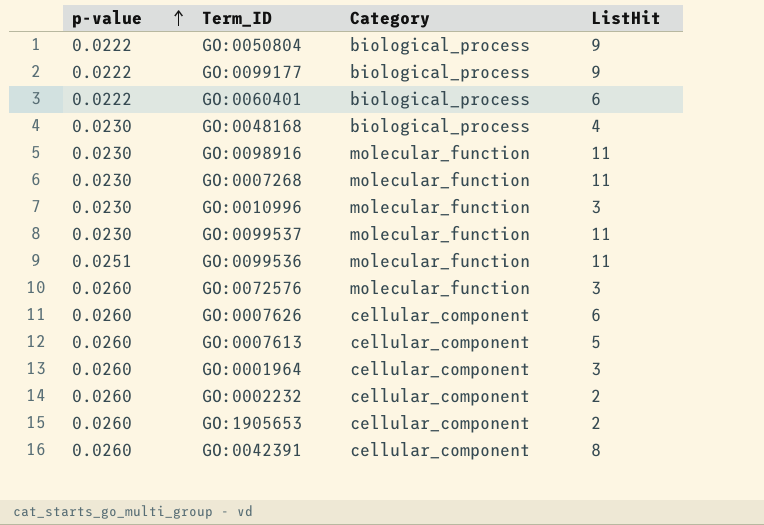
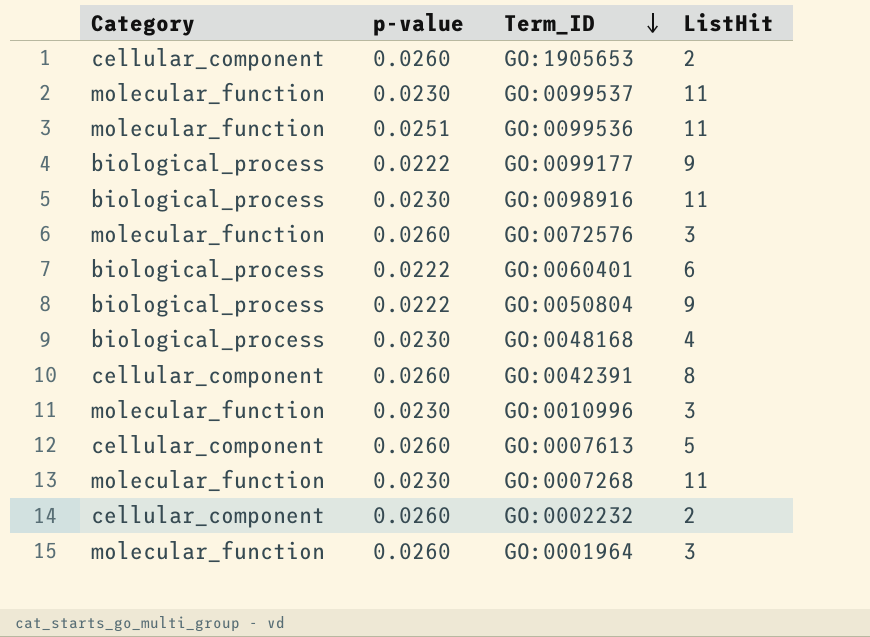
row order: p-value ascending -> Term_ID descending
column Category | position: 3 -> 1
row GO:0007626: 0.0260 | cellular_component | 6 -> none
GO:0098916 | Category: molecular_function -> biological_process
GO:0001964 | Category: cellular_component -> molecular_function

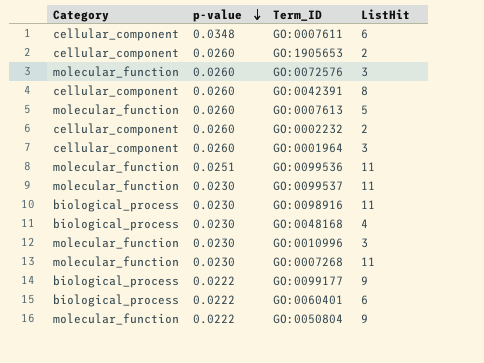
row order: Term_ID descending -> p-value descending
row GO:0007611: none -> cellular_component | 0.0348 | 6
GO:0007613 | Category: cellular_component -> molecular_function
GO:0001964 | Category: molecular_function -> cellular_component
GO:0050804 | Category: biological_process -> molecular_function

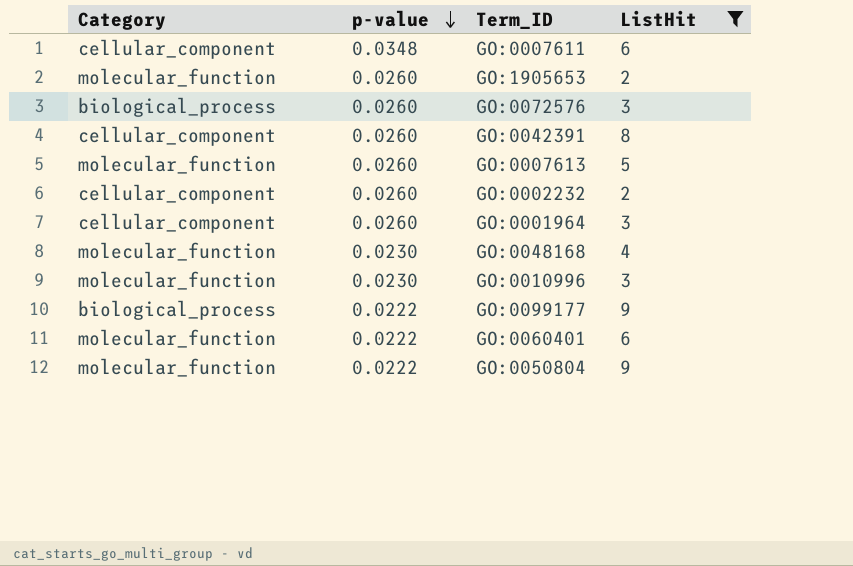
filter: none -> ListHit != 11
GO:1905653 | Category: cellular_component -> molecular_function
GO:0072576 | Category: molecular_function -> biological_process
GO:0048168 | Category: biological_process -> molecular_function
GO:0060401 | Category: biological_process -> molecular_function

